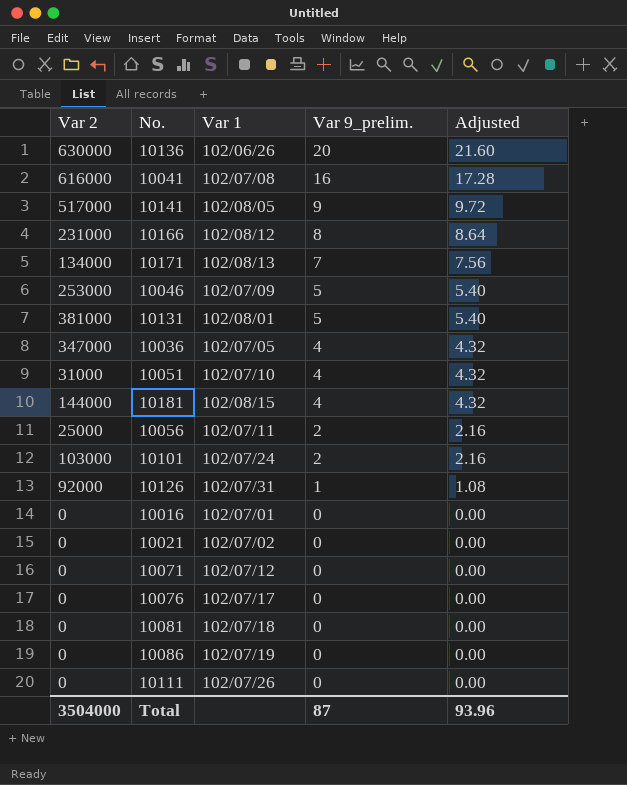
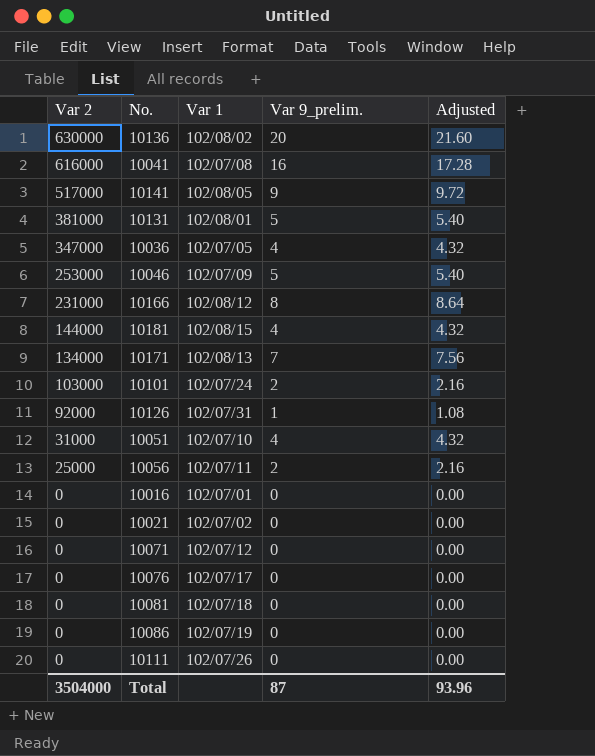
row order: Var 9_prelim. descending -> Var 2 descending
10136 | Var 1: 102/06/26 -> 102/08/02

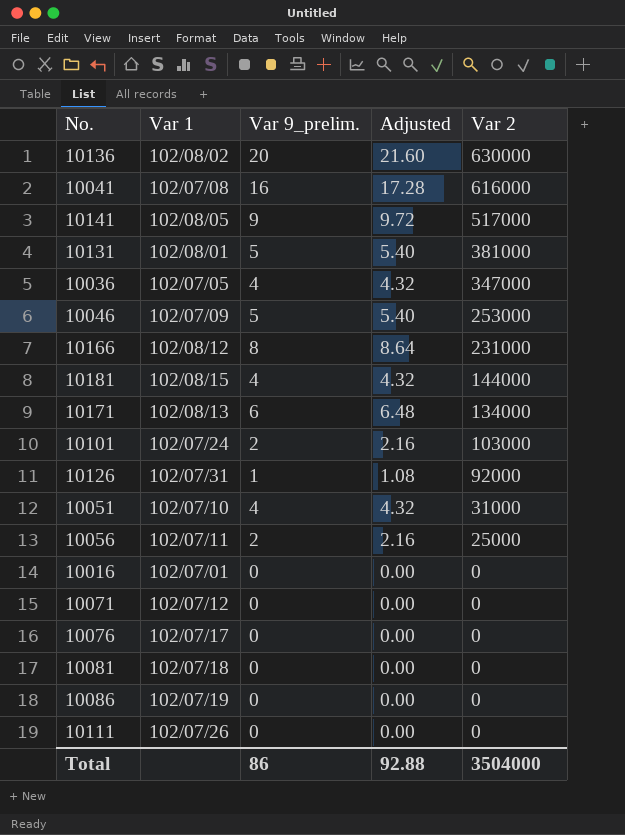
column Var 2 | position: 1 -> 5
row 10021: 0 | 102/07/02 | 0 | 0.00 -> none
10171 | Var 9_prelim.: 7 -> 6
10171 | Adjusted: 7.56 -> 6.48
Total | Var 9_prelim.: 87 -> 86
Total | Adjusted: 93.96 -> 92.88

